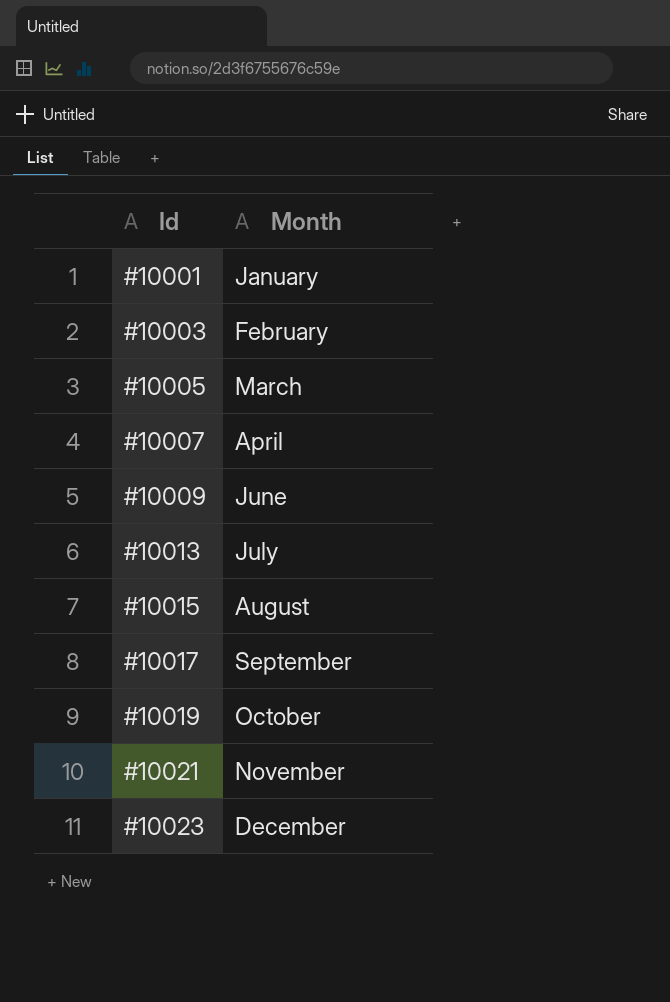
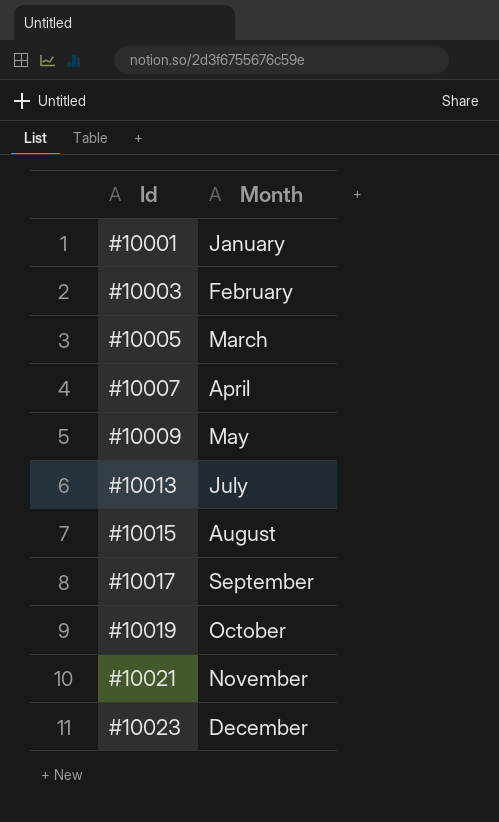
#10009 | Month: June -> May

